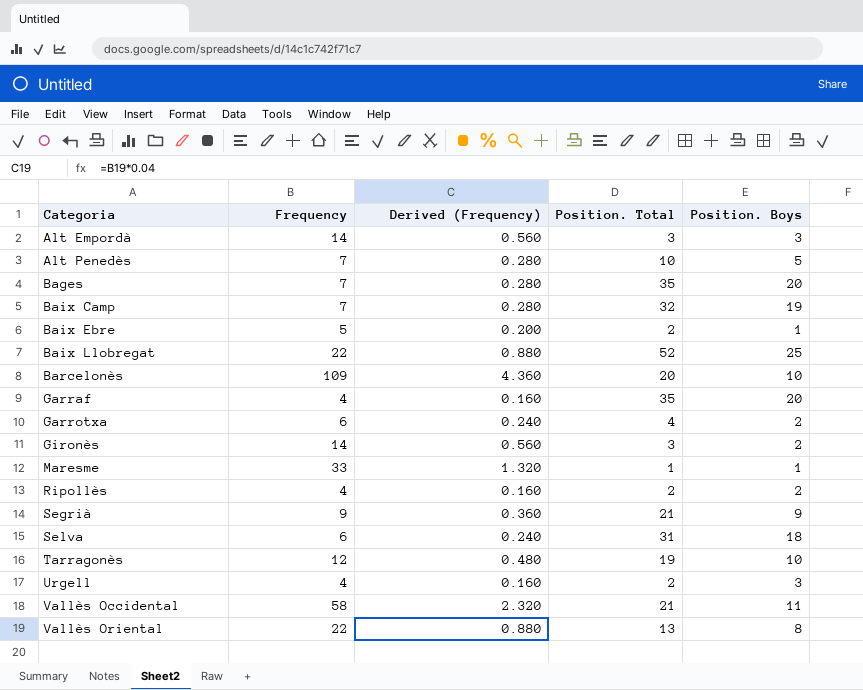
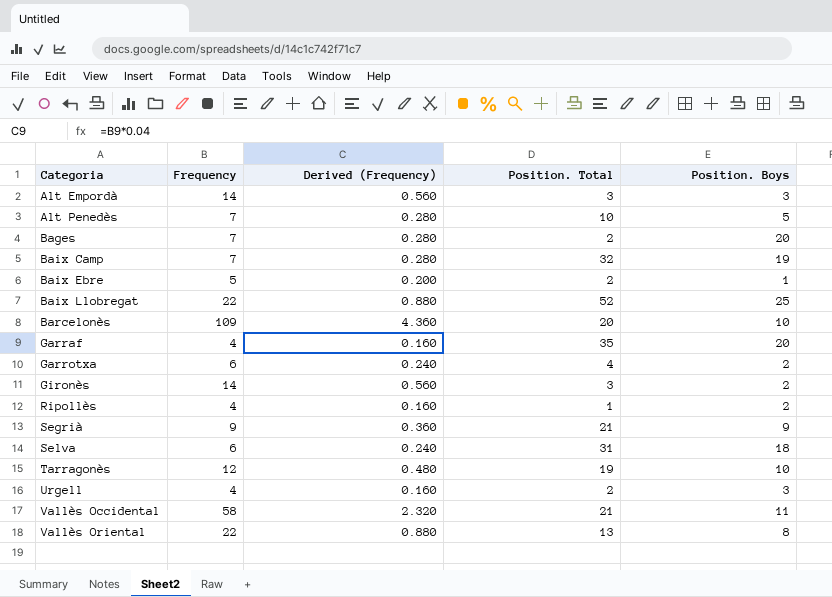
row Maresme: 33 | 1.320 | 1 | 1 -> none
Bages | Position. Total: 35 -> 2
Ripollès | Position. Total: 2 -> 1

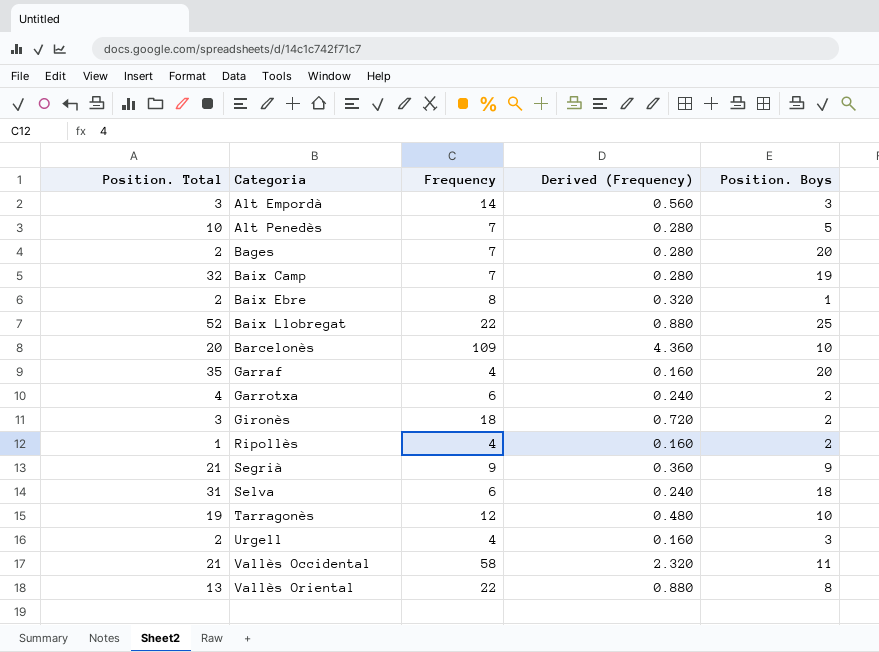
column Position. Total | position: 4 -> 1
Baix Ebre | Frequency: 5 -> 8
Baix Ebre | Derived (Frequency): 0.200 -> 0.320
Gironès | Frequency: 14 -> 18
Gironès | Derived (Frequency): 0.560 -> 0.720

